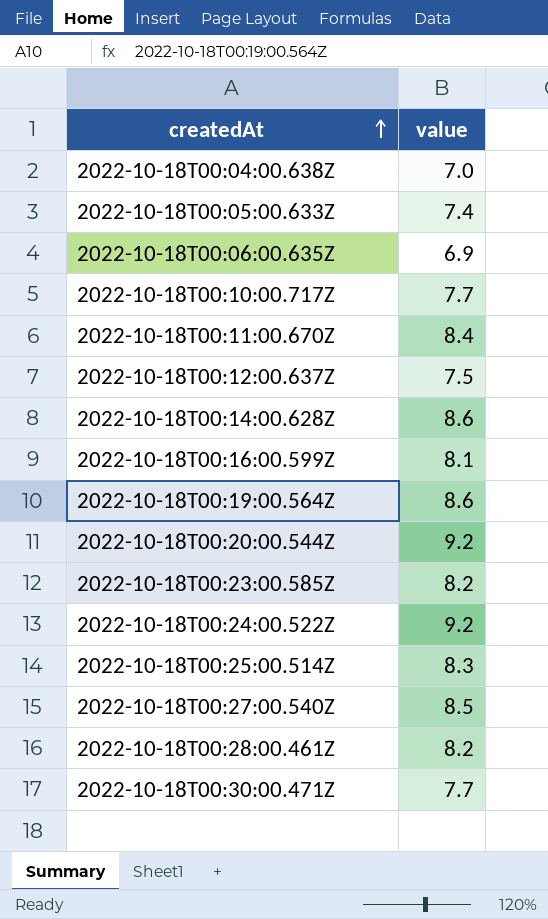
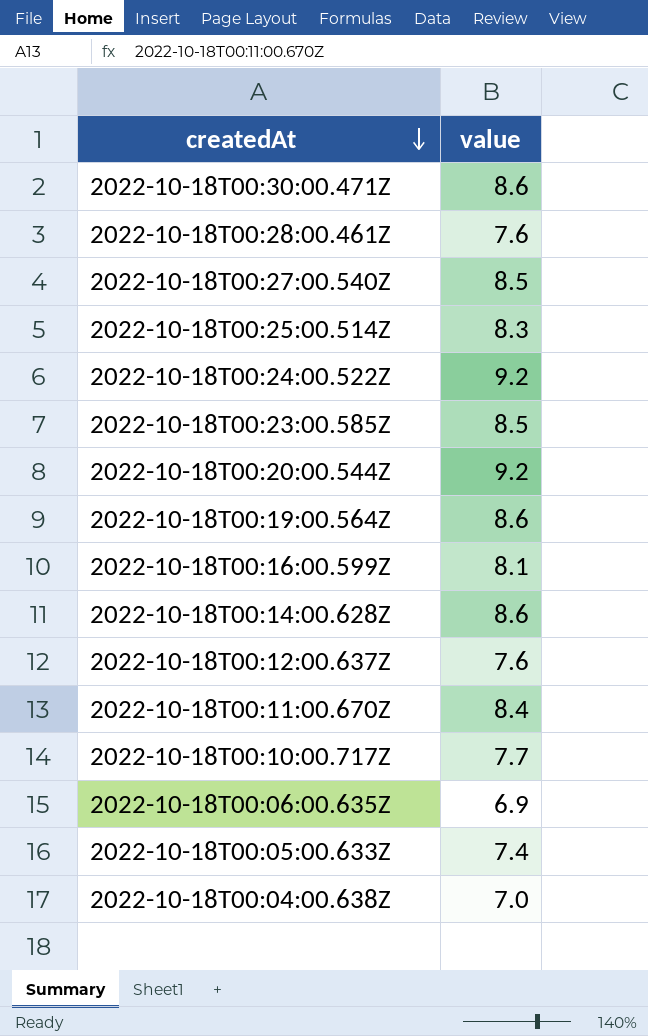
row order: createdAt ascending -> createdAt descending
2022-10-18T00:30:00.471Z | value: 7.7 -> 8.6
2022-10-18T00:28:00.461Z | value: 8.2 -> 7.6
2022-10-18T00:23:00.585Z | value: 8.2 -> 8.5
2022-10-18T00:12:00.637Z | value: 7.5 -> 7.6

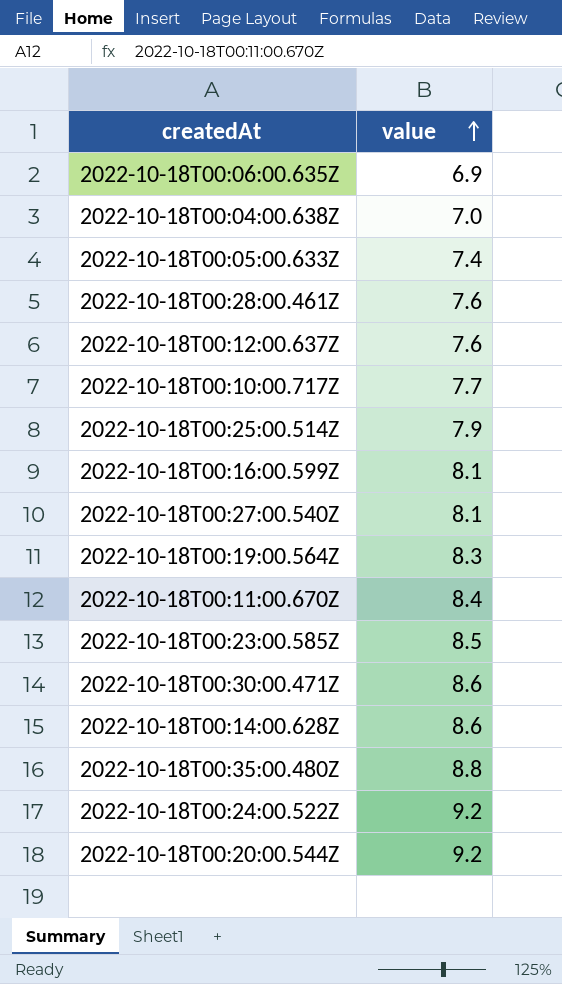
row order: createdAt descending -> value ascending
2022-10-18T00:25:00.514Z | value: 8.3 -> 7.9
2022-10-18T00:27:00.540Z | value: 8.5 -> 8.1
2022-10-18T00:19:00.564Z | value: 8.6 -> 8.3
row 2022-10-18T00:35:00.480Z: none -> 8.8

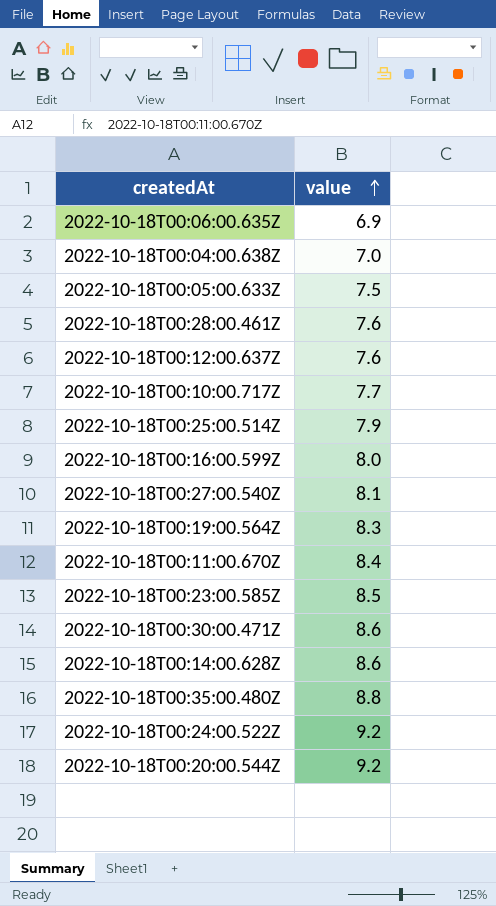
2022-10-18T00:05:00.633Z | value: 7.4 -> 7.5
2022-10-18T00:16:00.599Z | value: 8.1 -> 8.0

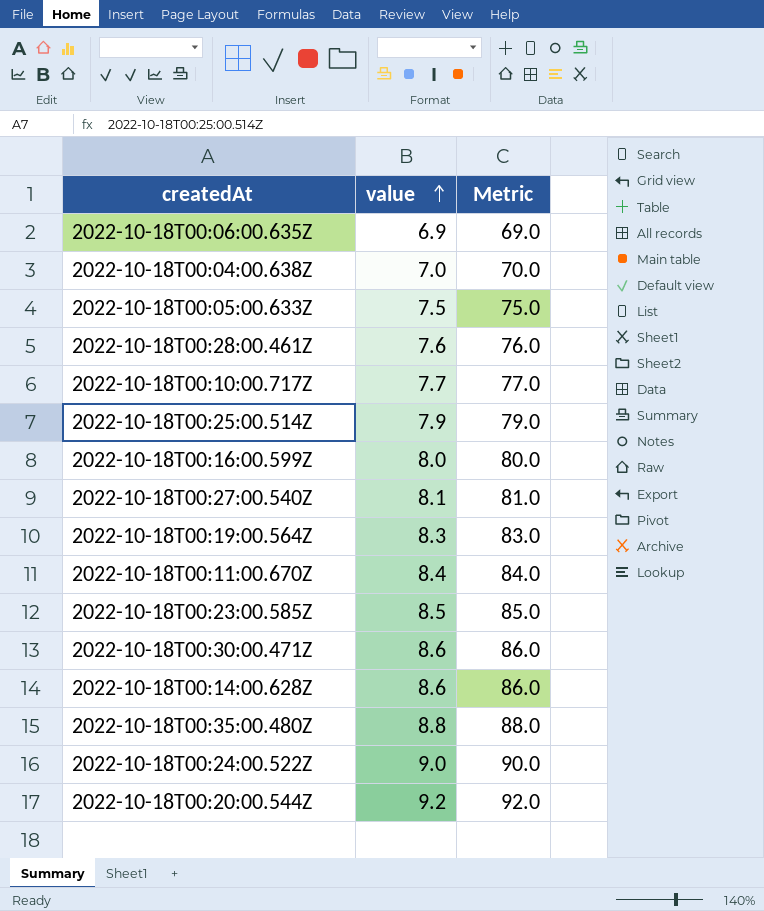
column Metric | formula: none -> [value] * 10
row 2022-10-18T00:12:00.637Z: 7.6 -> none
2022-10-18T00:24:00.522Z | value: 9.2 -> 9.0

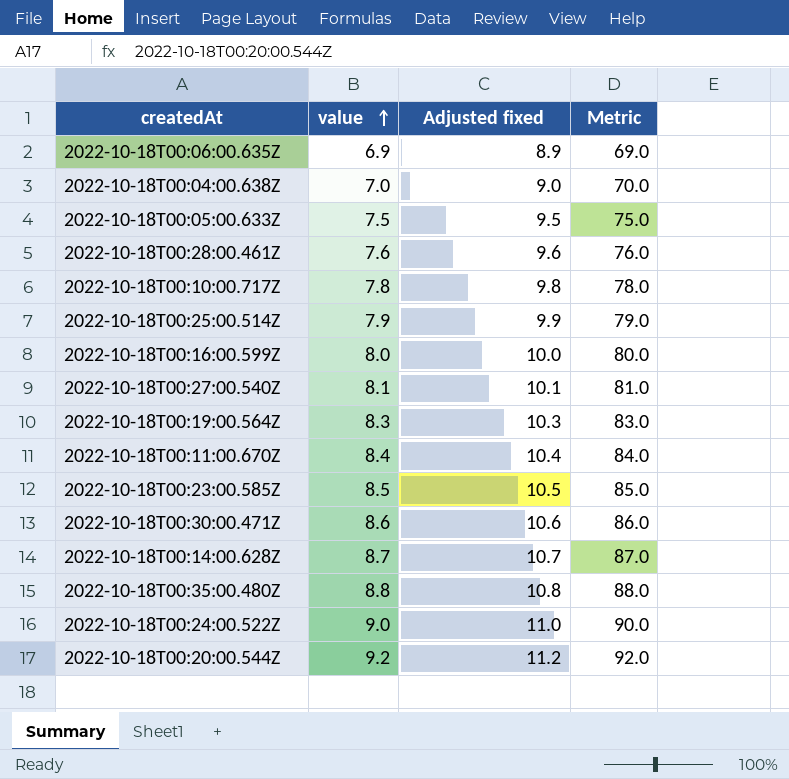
column Adjusted fixed | formula: none -> [value] + 2
2022-10-18T00:10:00.717Z | value: 7.7 -> 7.8
2022-10-18T00:10:00.717Z | Metric: 77.0 -> 78.0
2022-10-18T00:14:00.628Z | value: 8.6 -> 8.7
2022-10-18T00:14:00.628Z | Metric: 86.0 -> 87.0

